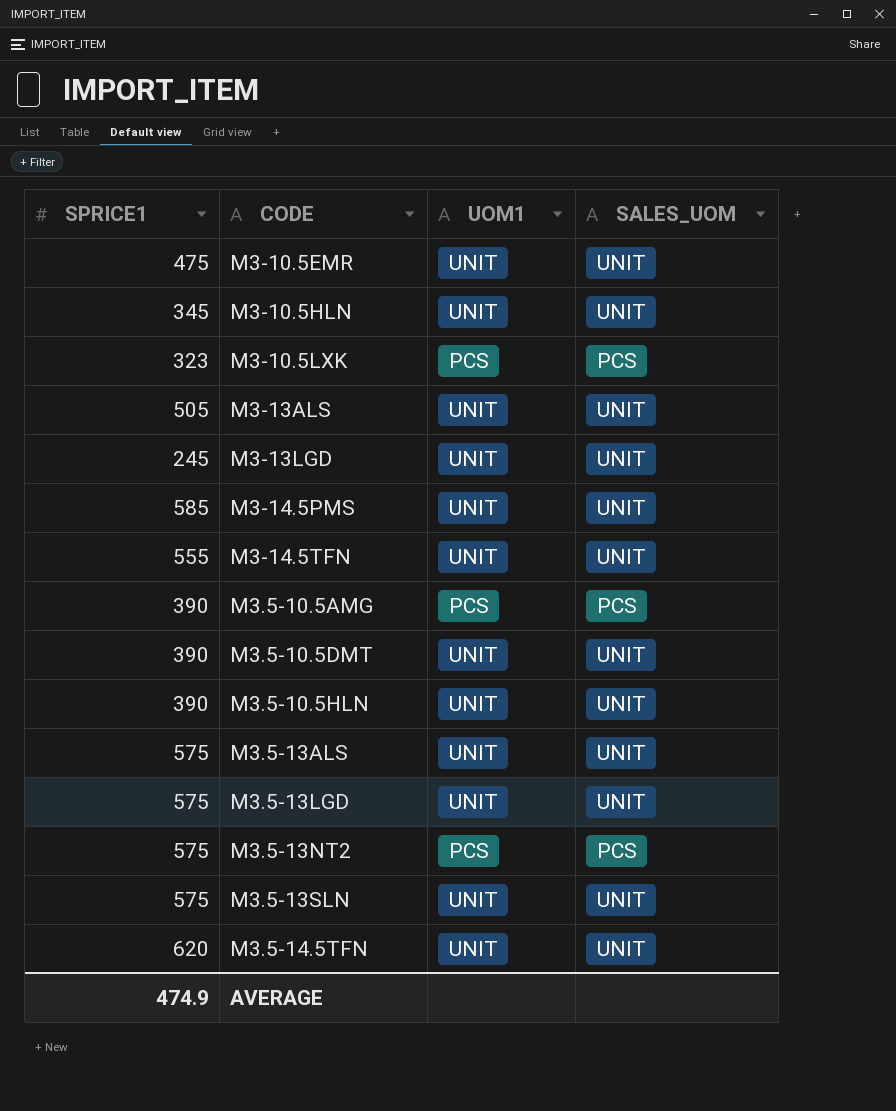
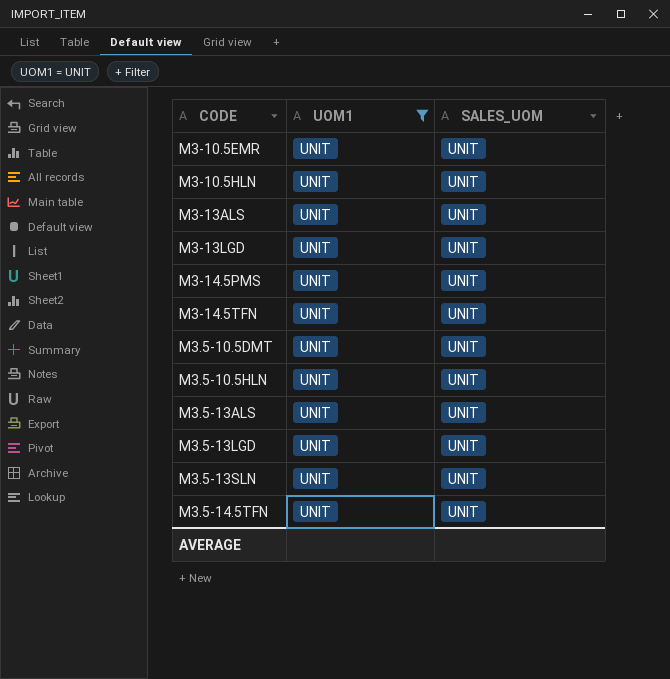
filter: none -> UOM1 = UNIT
column SPRICE1 | position: 1 -> none

